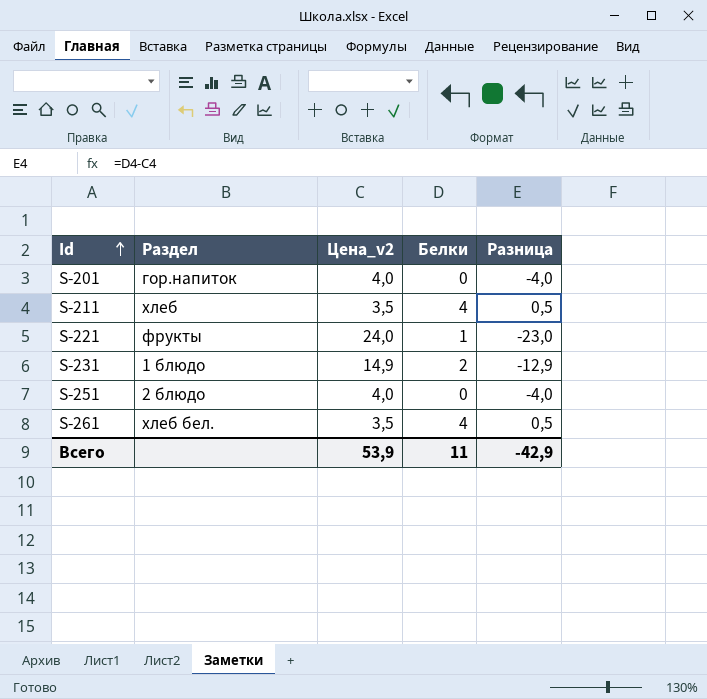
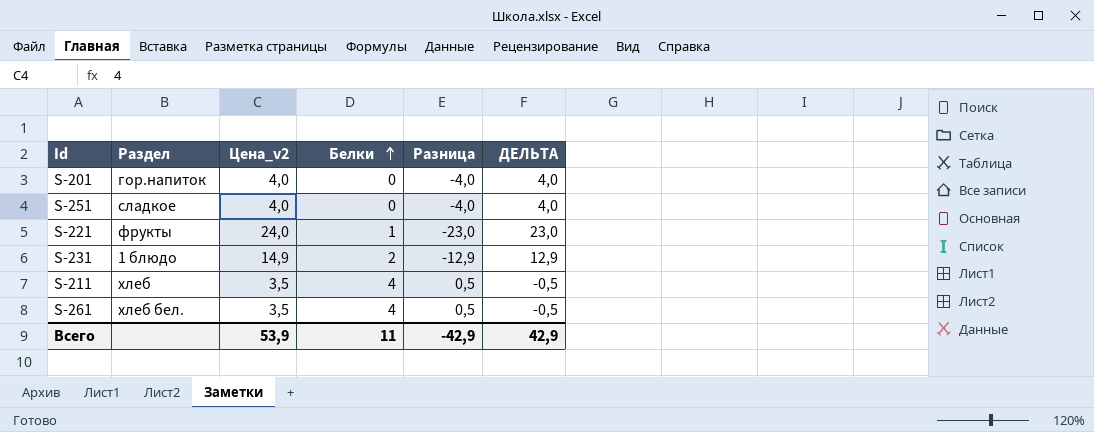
row order: Id ascending -> Белки ascending
column ДЕЛЬТА | formula: none -> [Цена_v2] - [Белки]
S-251 | Раздел: 2 блюдо -> сладкое

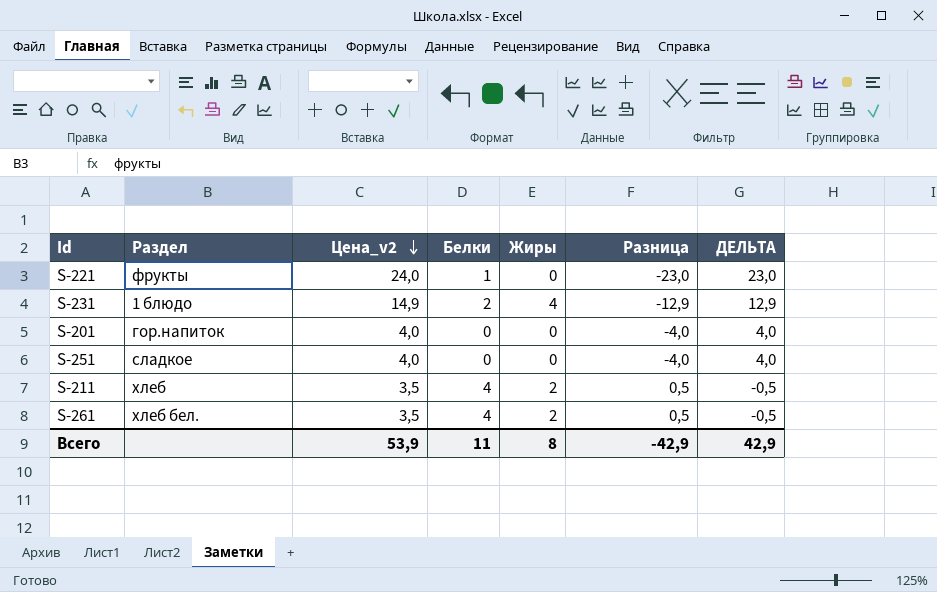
row order: Белки ascending -> Цена_v2 descending
column Жиры | position: none -> 5

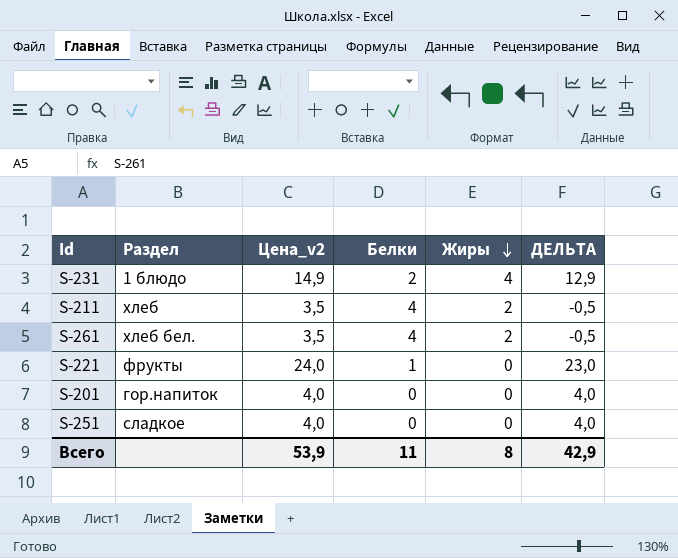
row order: Цена_v2 descending -> Жиры descending
column Разница | formula: [Белки] - [Цена_v2] -> none

